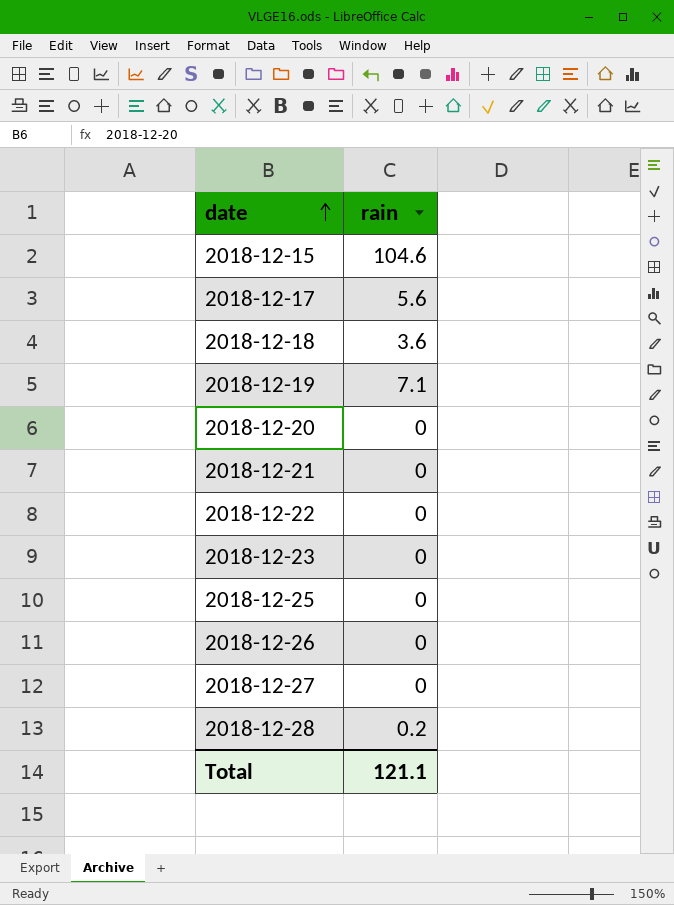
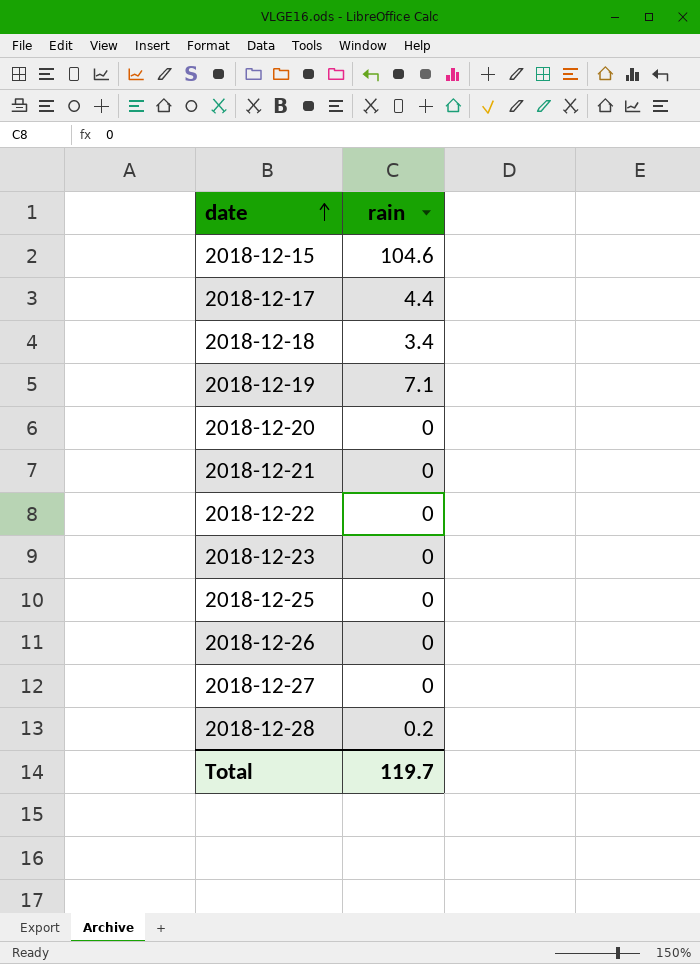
2018-12-17 | rain: 5.6 -> 4.4
2018-12-18 | rain: 3.6 -> 3.4
Total | rain: 121.1 -> 119.7

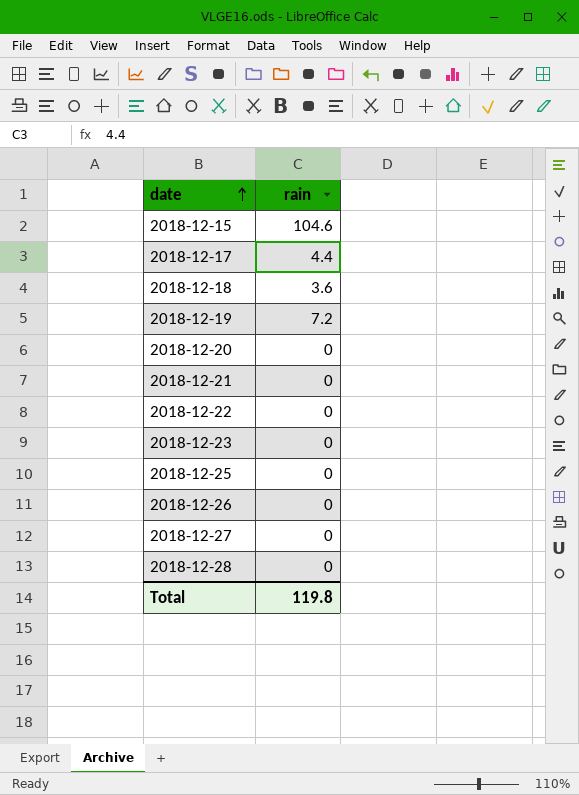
2018-12-18 | rain: 3.4 -> 3.6
2018-12-19 | rain: 7.1 -> 7.2
2018-12-28 | rain: 0.2 -> 0
Total | rain: 119.7 -> 119.8

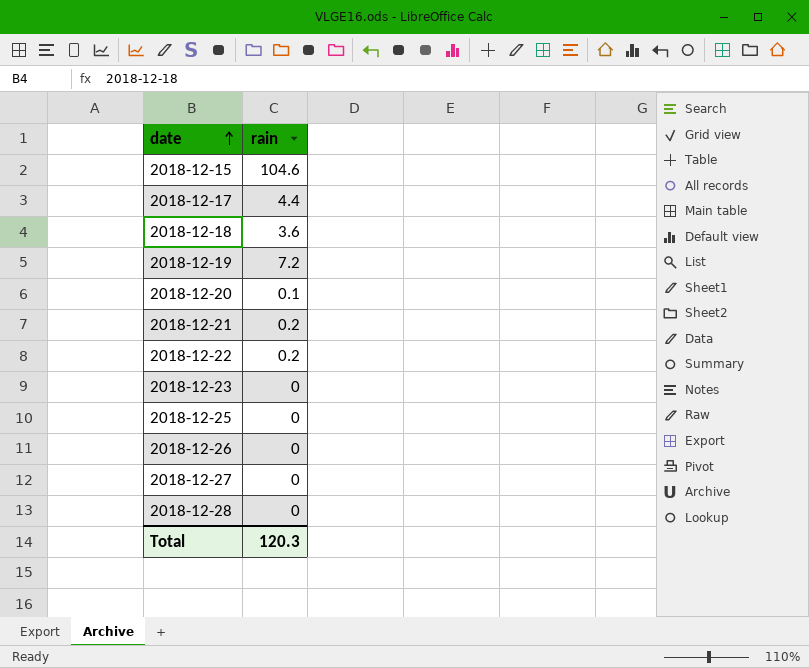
2018-12-20 | rain: 0 -> 0.1
2018-12-21 | rain: 0 -> 0.2
2018-12-22 | rain: 0 -> 0.2
Total | rain: 119.8 -> 120.3

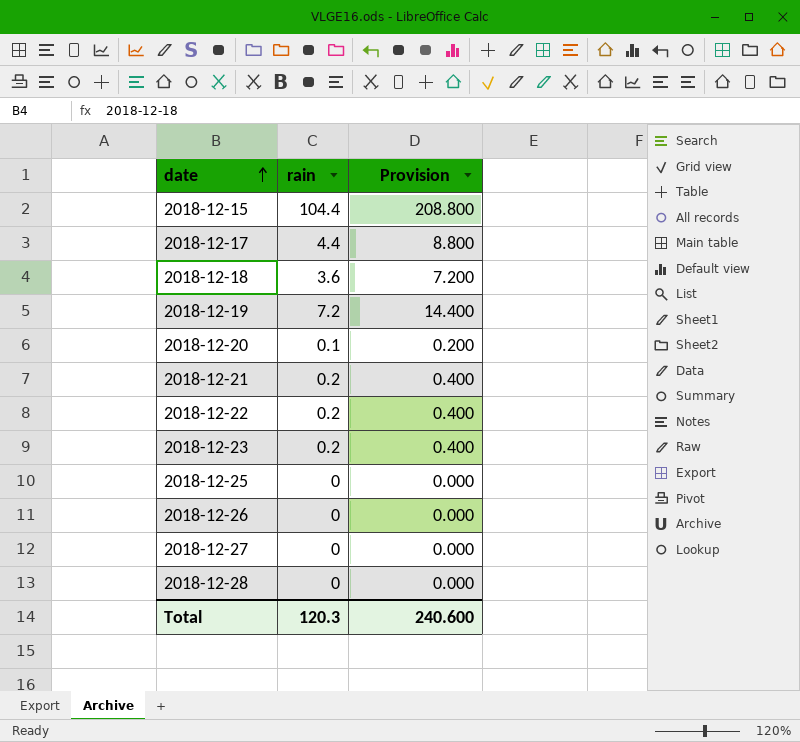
column Provision | formula: none -> [rain] * 2
2018-12-15 | rain: 104.6 -> 104.4
2018-12-23 | rain: 0 -> 0.2

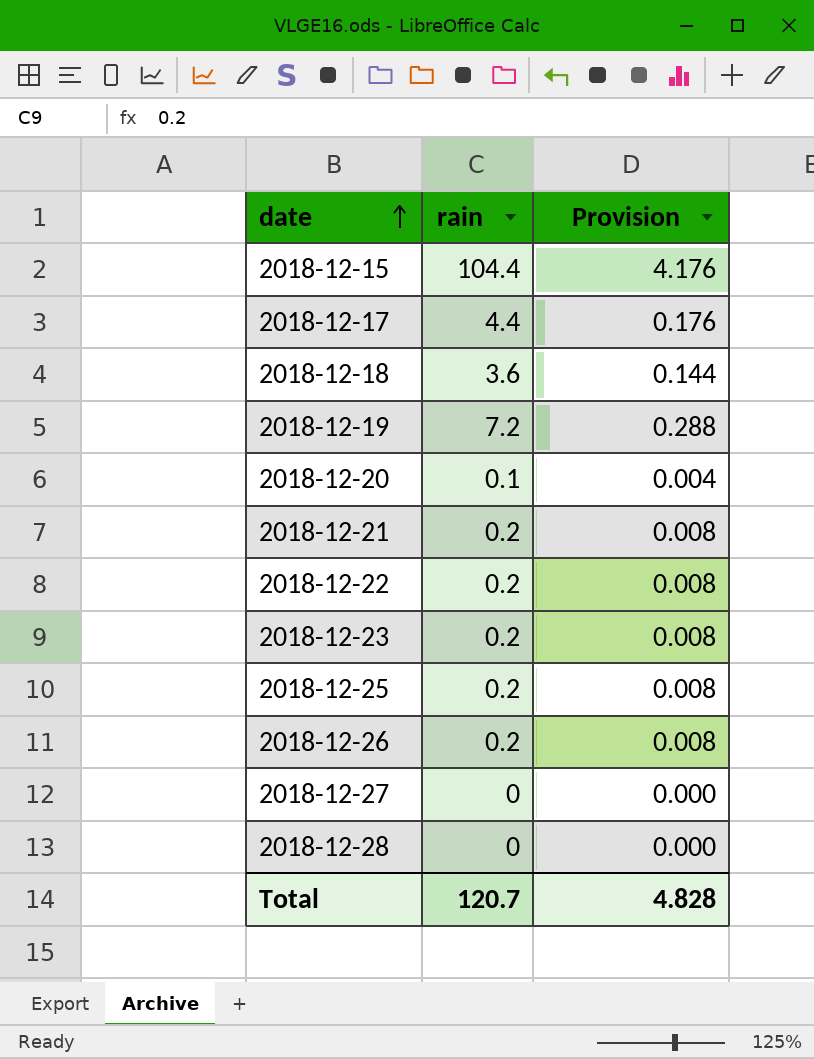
column Provision | formula: [rain] * 2 -> [rain] * 0.04
2018-12-25 | rain: 0 -> 0.2
2018-12-26 | rain: 0 -> 0.2
Total | rain: 120.3 -> 120.7
Total | Provision: 240.600 -> 4.828

